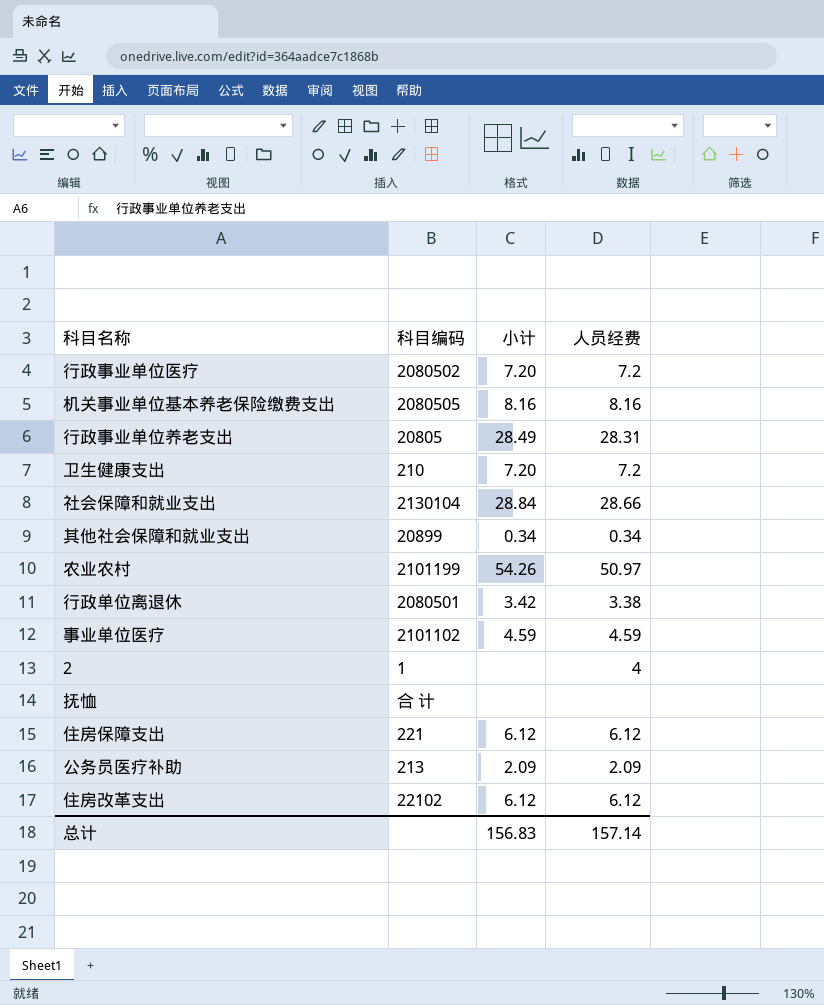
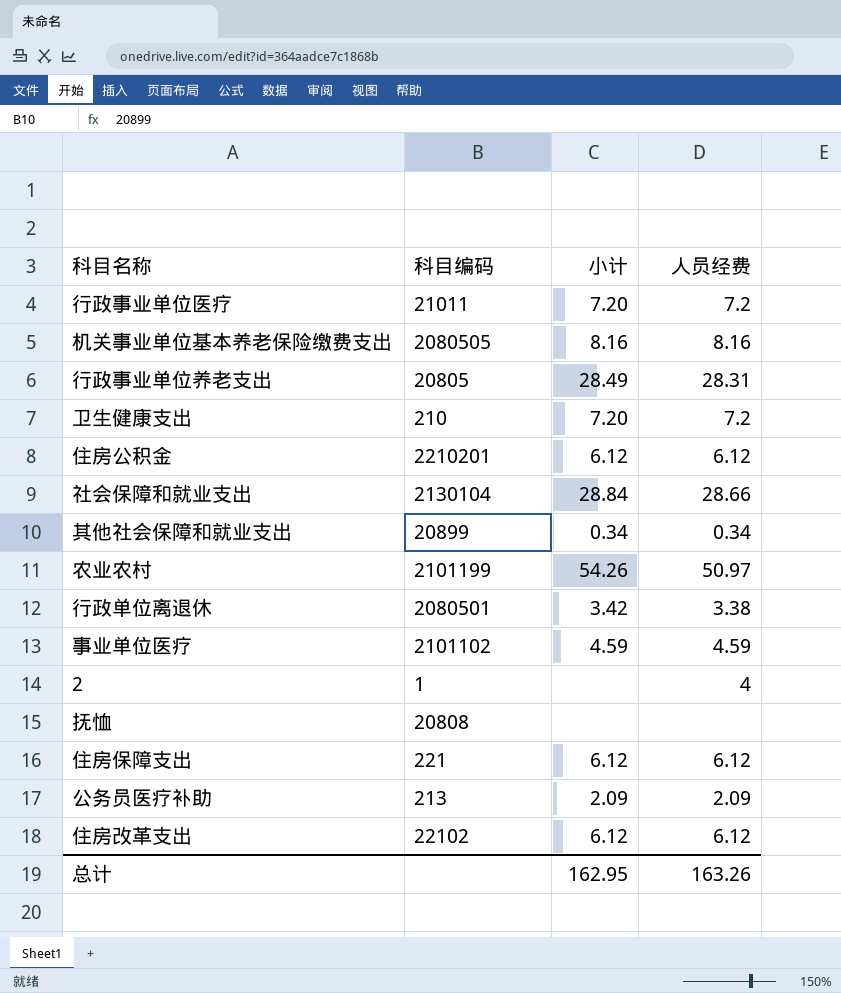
行政事业单位医疗 | 科目编码: 2080502 -> 21011
row 住房公积金: none -> 2210201 | 6.12 | 6.12
抚恤 | 科目编码: 合 计 -> 20808
总计 | 小计: 156.83 -> 162.95
总计 | 人员经费: 157.14 -> 163.26

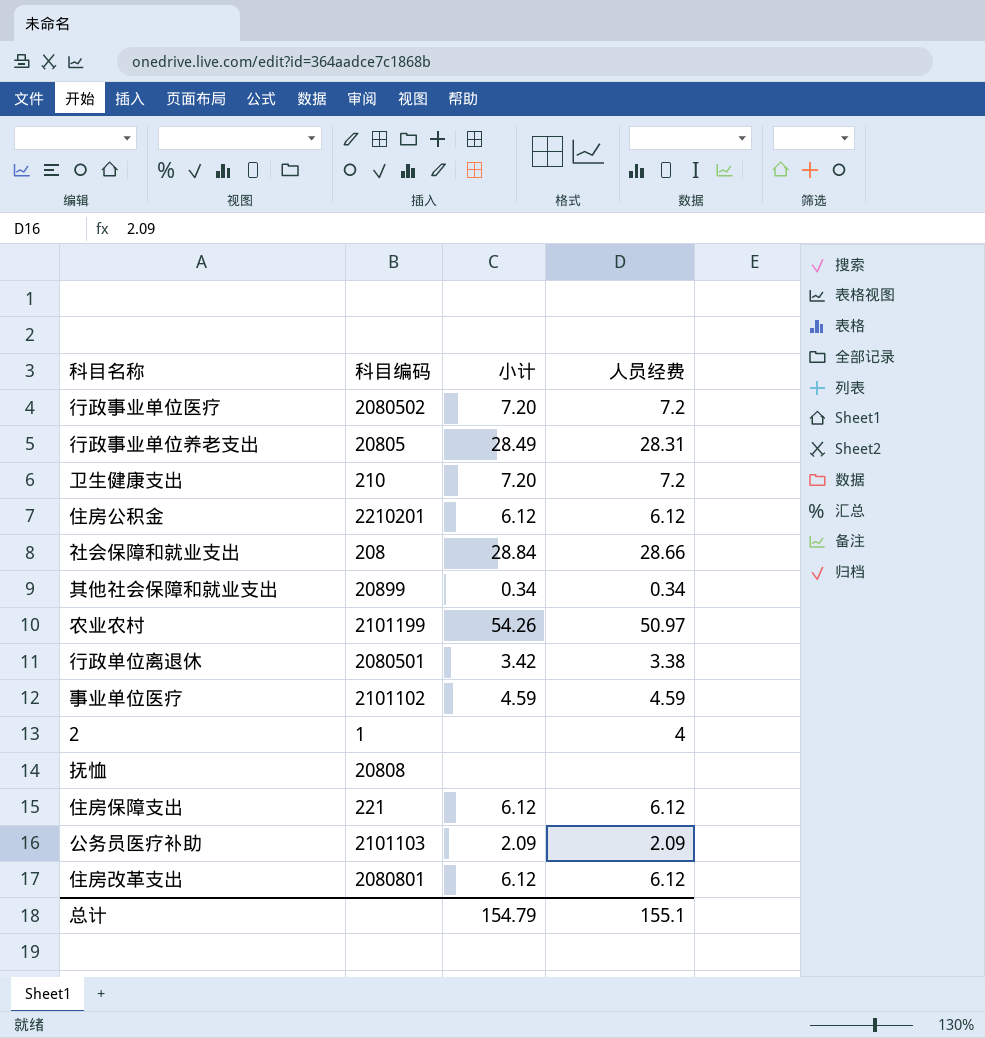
row 机关事业单位基本养老保险缴费支出: 2080505 | 8.16 | 8.16 -> none
行政事业单位医疗 | 科目编码: 21011 -> 2080502
社会保障和就业支出 | 科目编码: 2130104 -> 208
公务员医疗补助 | 科目编码: 213 -> 2101103
住房改革支出 | 科目编码: 22102 -> 2080801
总计 | 小计: 162.95 -> 154.79
总计 | 人员经费: 163.26 -> 155.1

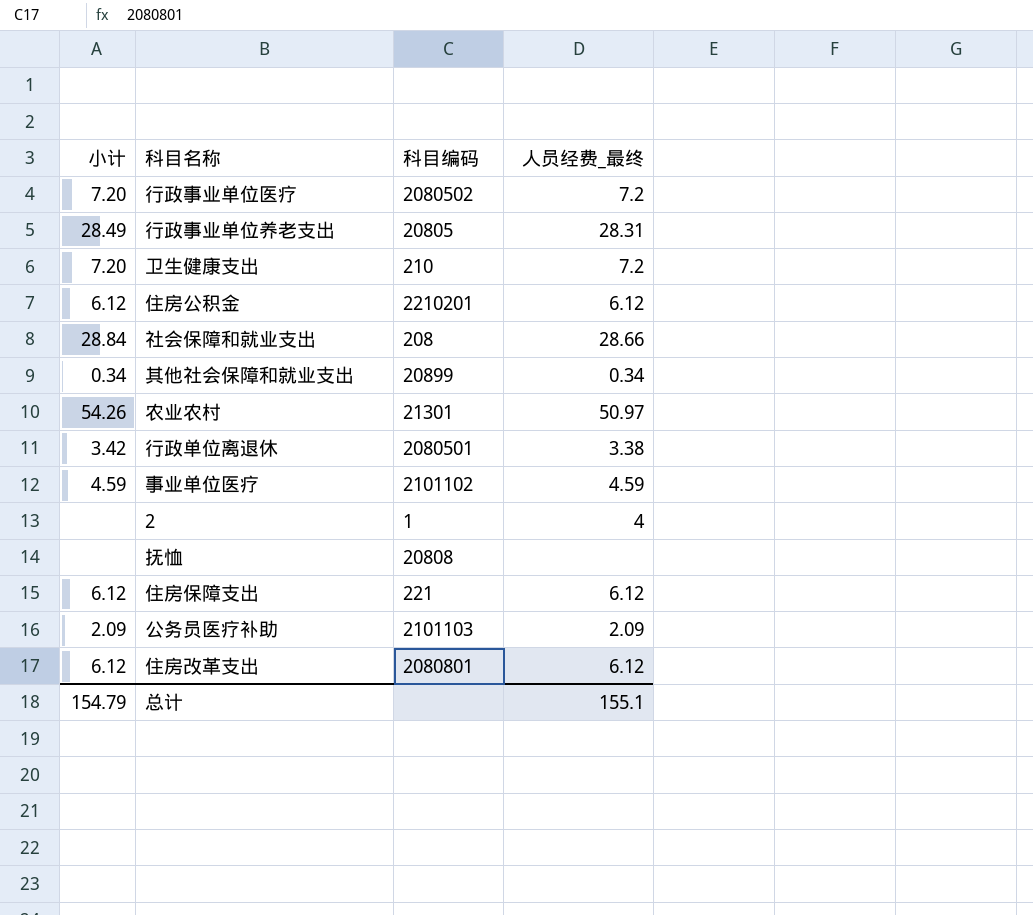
column 小计 | position: 3 -> 1
column name: 人员经费 -> 人员经费_最终
农业农村 | 科目编码: 2101199 -> 21301

